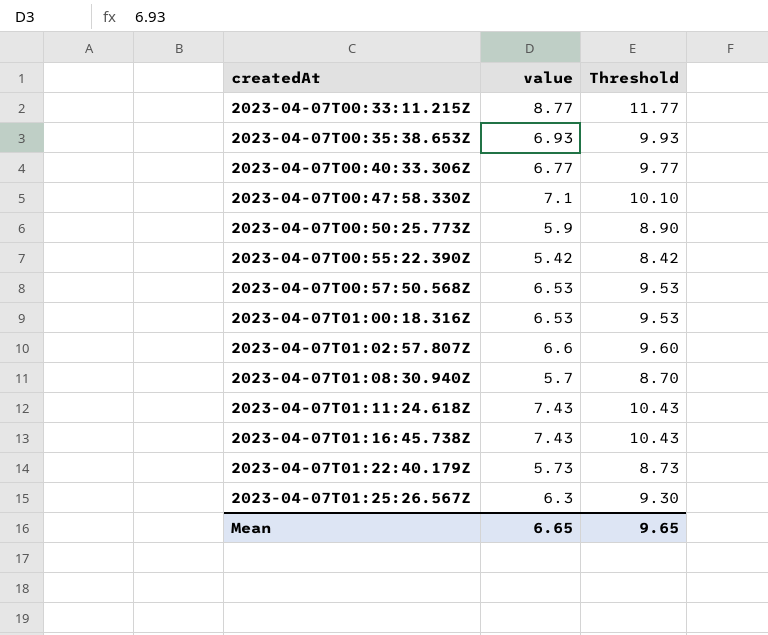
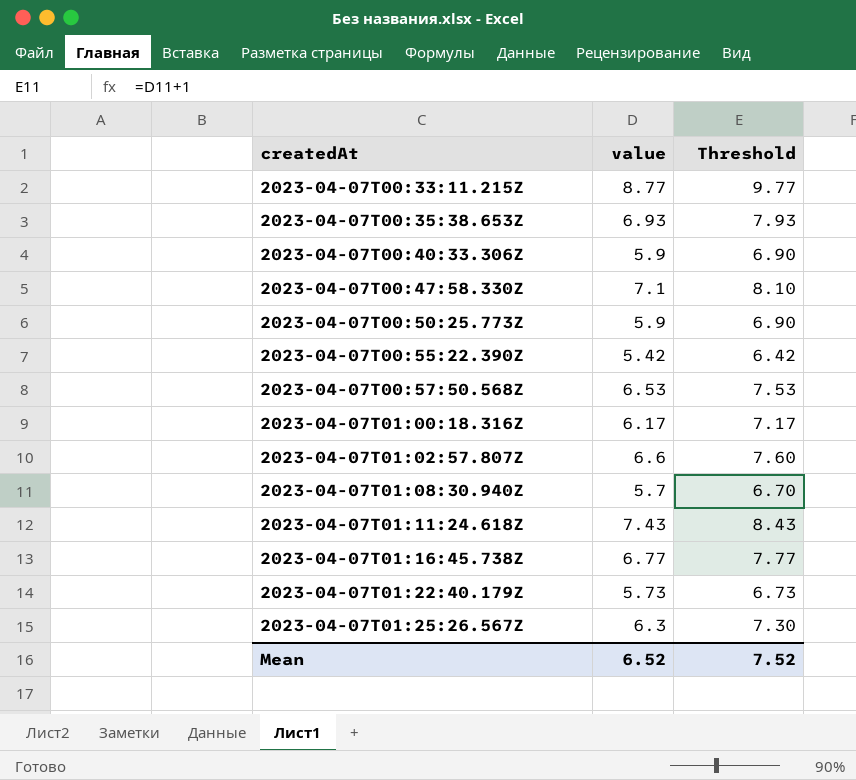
column Threshold | formula: [value] + 3 -> [value] + 1
2023-04-07T00:40:33.306Z | value: 6.77 -> 5.9
2023-04-07T01:00:18.316Z | value: 6.53 -> 6.17
2023-04-07T01:16:45.738Z | value: 7.43 -> 6.77
Mean | value: 6.65 -> 6.52
Mean | Threshold: 9.65 -> 7.52

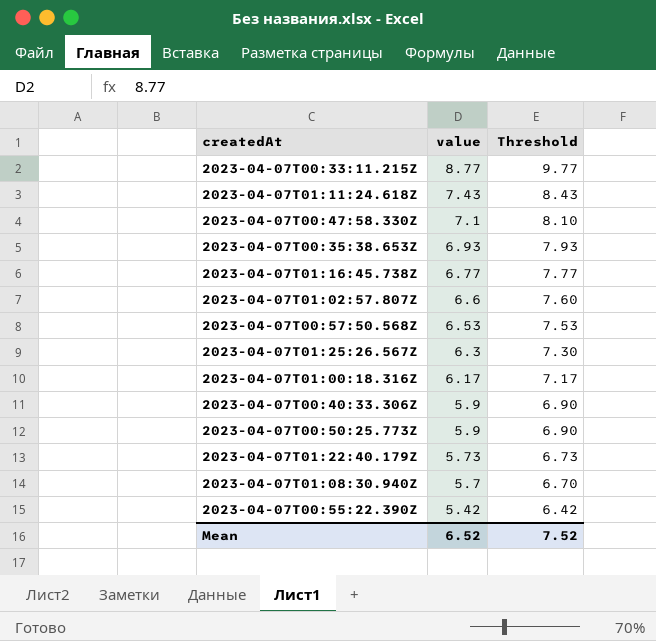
row order: createdAt ascending -> value descending

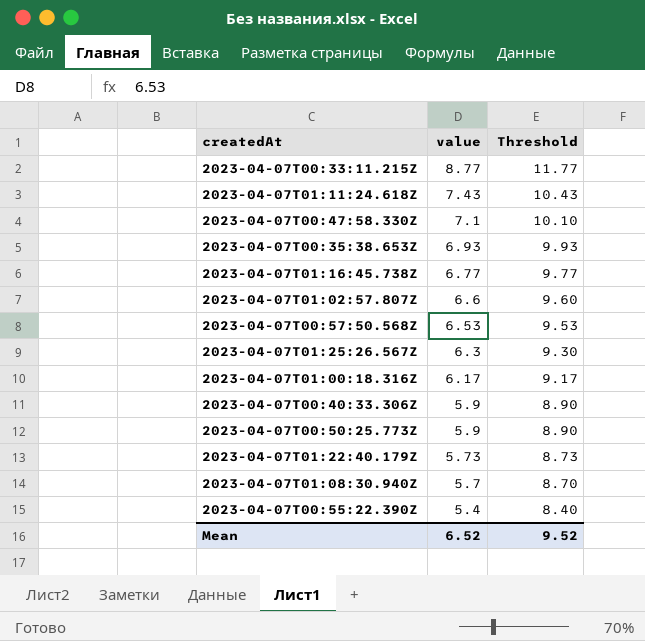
column Threshold | formula: [value] + 1 -> [value] + 3
2023-04-07T00:55:22.390Z | value: 5.42 -> 5.4
Mean | Threshold: 7.52 -> 9.52

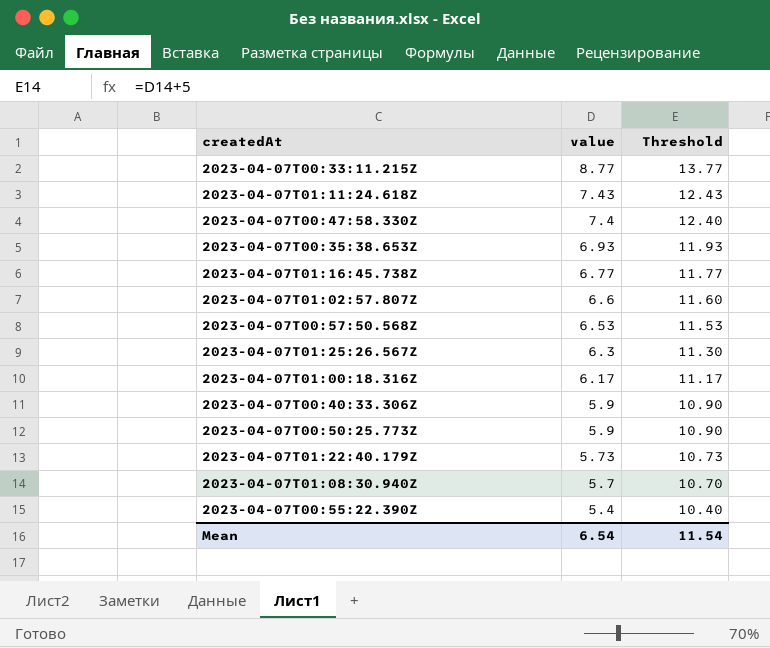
column Threshold | formula: [value] + 3 -> [value] + 5
2023-04-07T00:47:58.330Z | value: 7.1 -> 7.4
Mean | value: 6.52 -> 6.54
Mean | Threshold: 9.52 -> 11.54

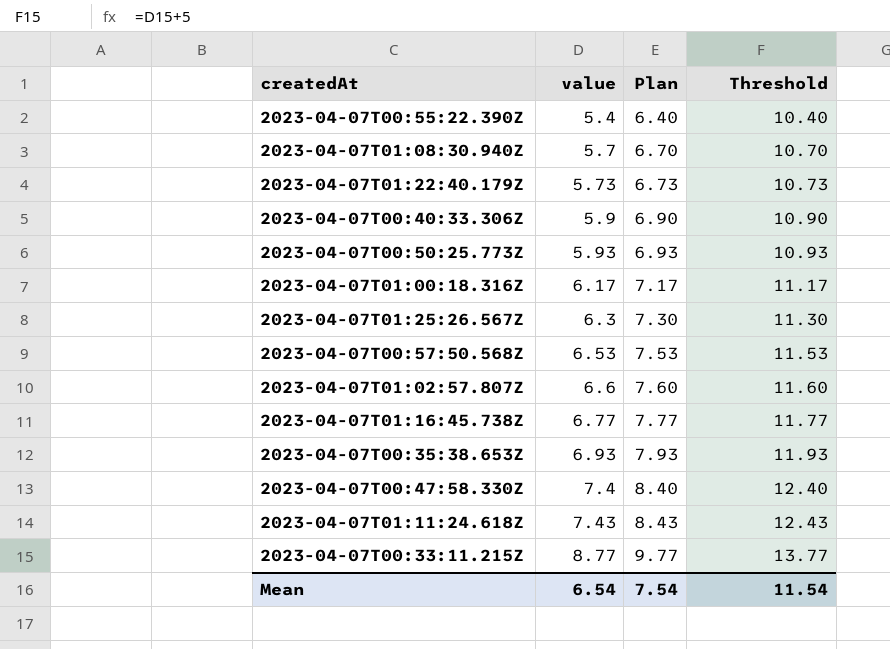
row order: value descending -> value ascending
column Plan | formula: none -> [value] + 1
2023-04-07T00:50:25.773Z | value: 5.9 -> 5.93
2023-04-07T00:50:25.773Z | Threshold: 10.90 -> 10.93

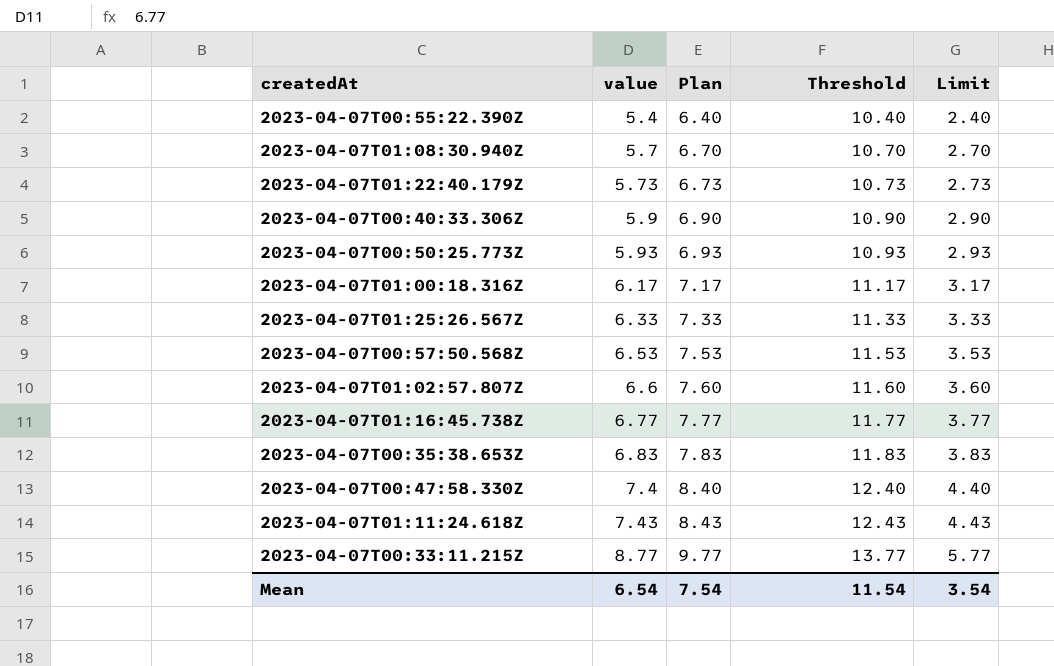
column Limit | formula: none -> [value] - 3
2023-04-07T01:25:26.567Z | value: 6.3 -> 6.33
2023-04-07T01:25:26.567Z | Plan: 7.30 -> 7.33
2023-04-07T01:25:26.567Z | Threshold: 11.30 -> 11.33
2023-04-07T00:35:38.653Z | value: 6.93 -> 6.83
2023-04-07T00:35:38.653Z | Plan: 7.93 -> 7.83
2023-04-07T00:35:38.653Z | Threshold: 11.93 -> 11.83

